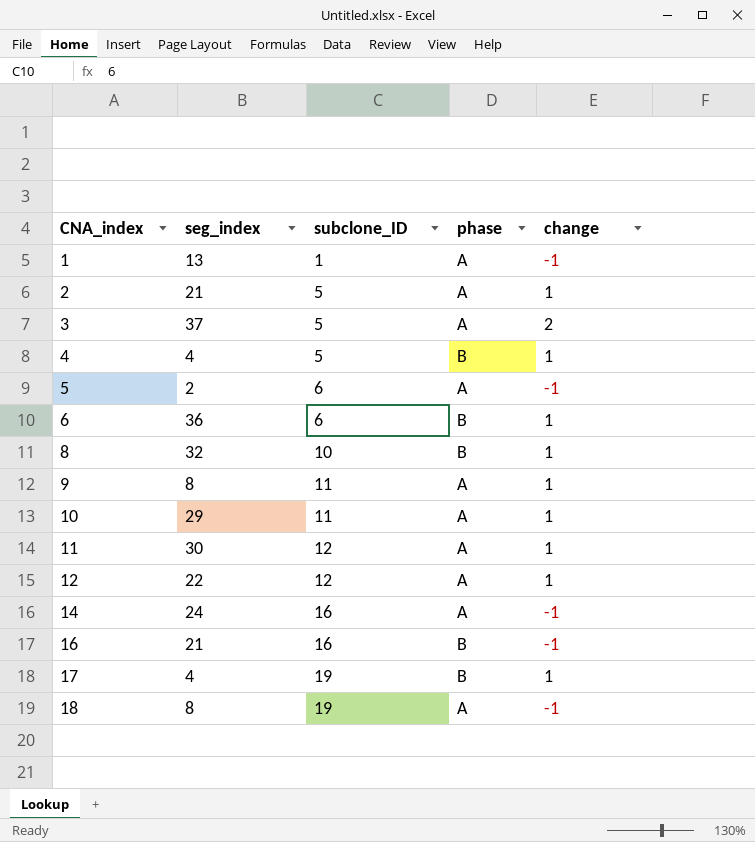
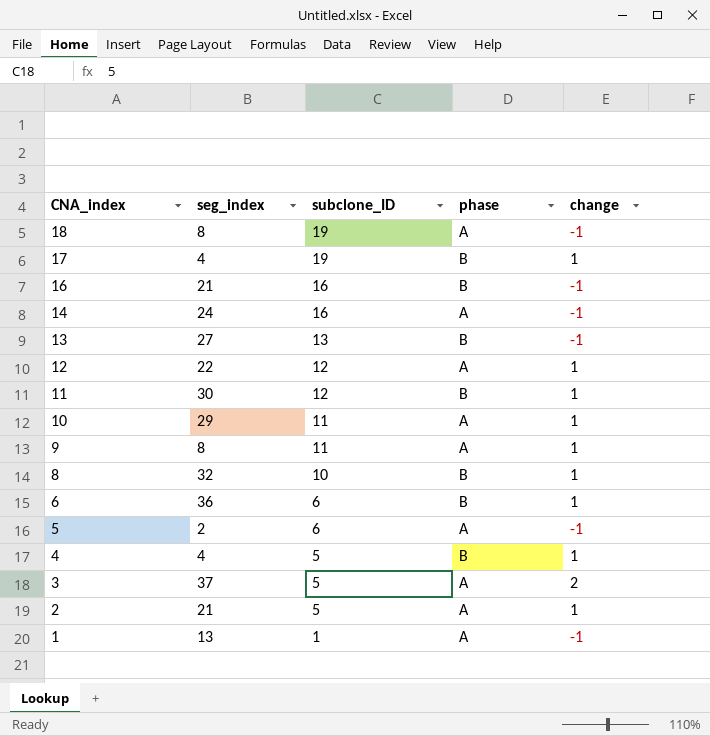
row order: CNA_index ascending -> CNA_index descending
row 13: none -> 27 | 13 | B | -1
11 | phase: A -> B

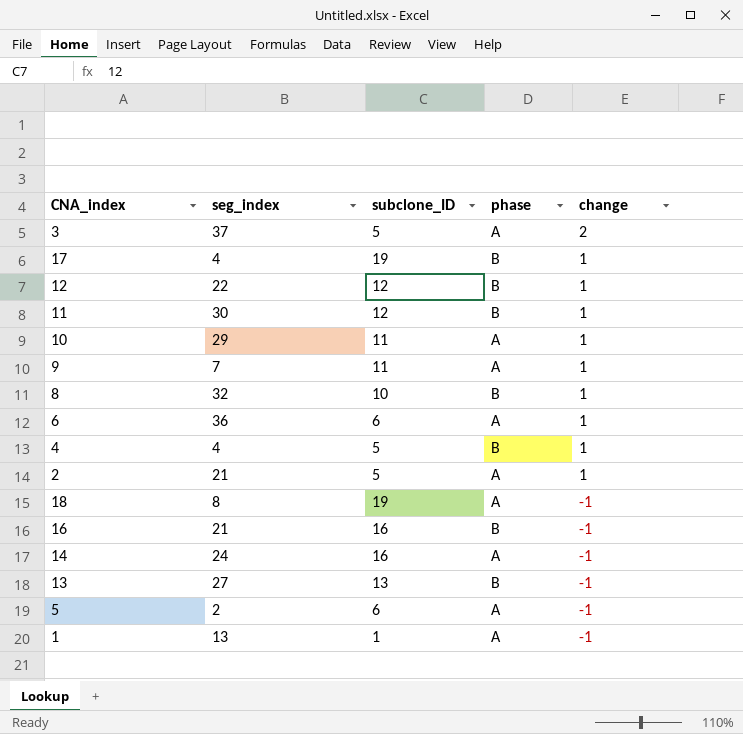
row order: CNA_index descending -> change descending
12 | phase: A -> B
9 | seg_index: 8 -> 7
6 | phase: B -> A

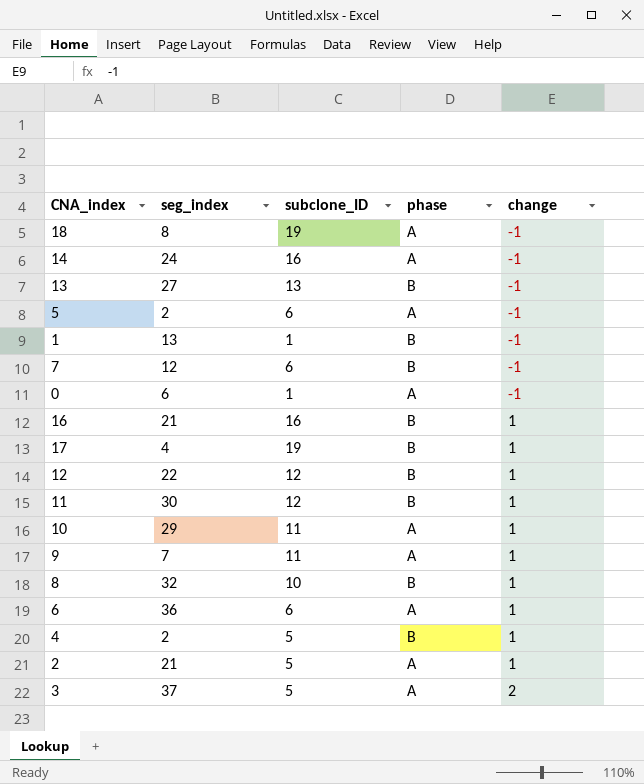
row order: change descending -> change ascending
1 | phase: A -> B
row 7: none -> 12 | 6 | B | -1
row 0: none -> 6 | 1 | A | -1
16 | change: -1 -> 1
4 | seg_index: 4 -> 2

